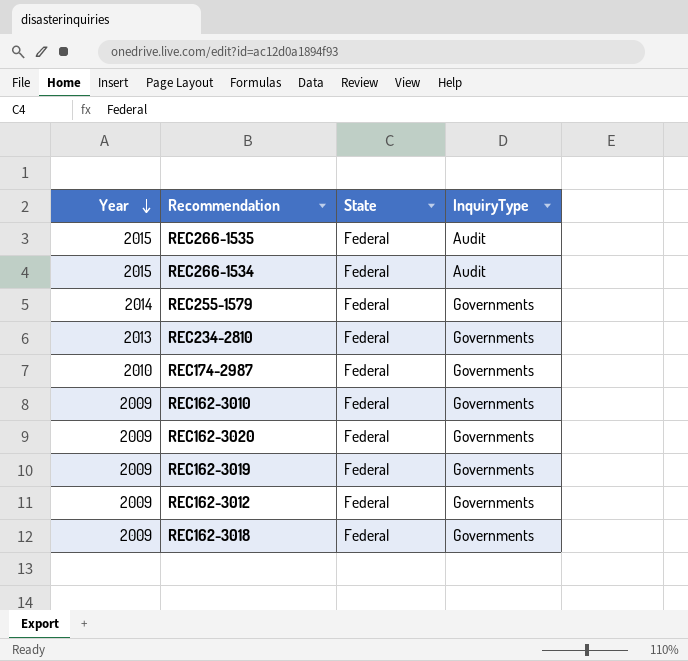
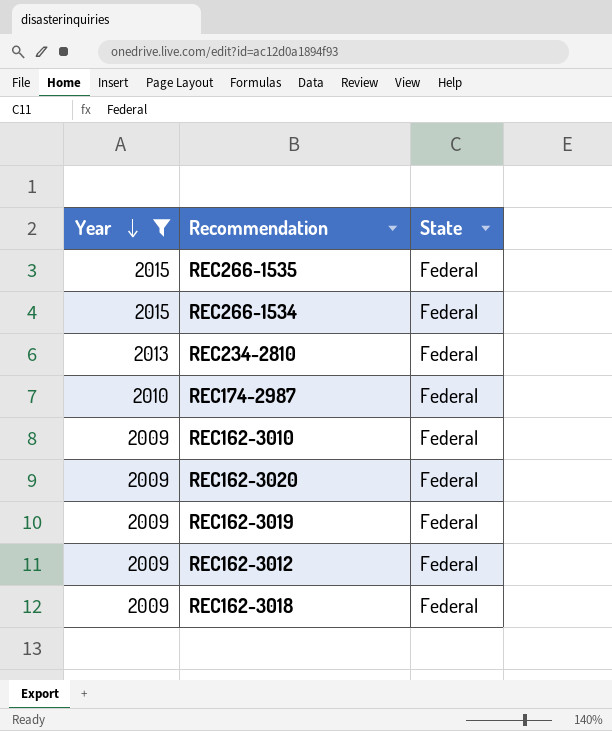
filter: none -> Year != 2014
column InquiryType | position: 4 -> none

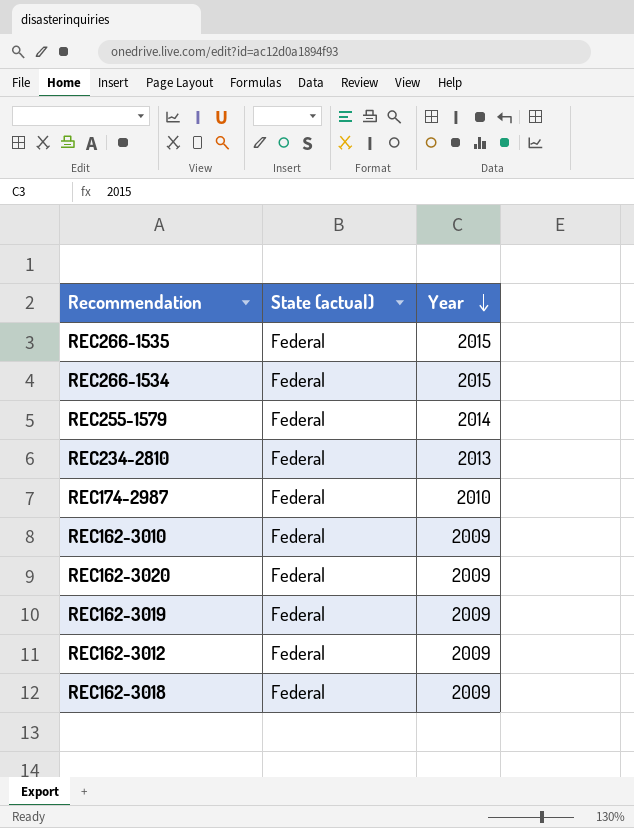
filter: Year != 2014 -> none
column name: State -> State (actual)
column Year | position: 1 -> 3

